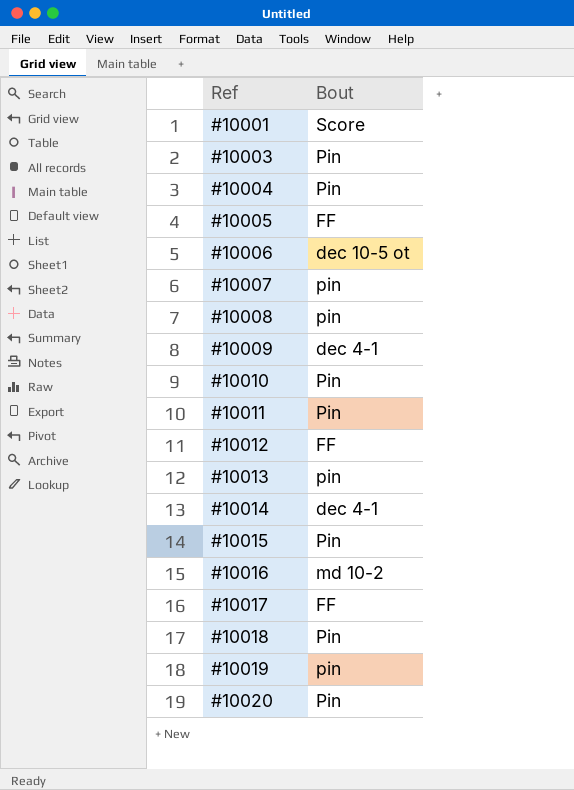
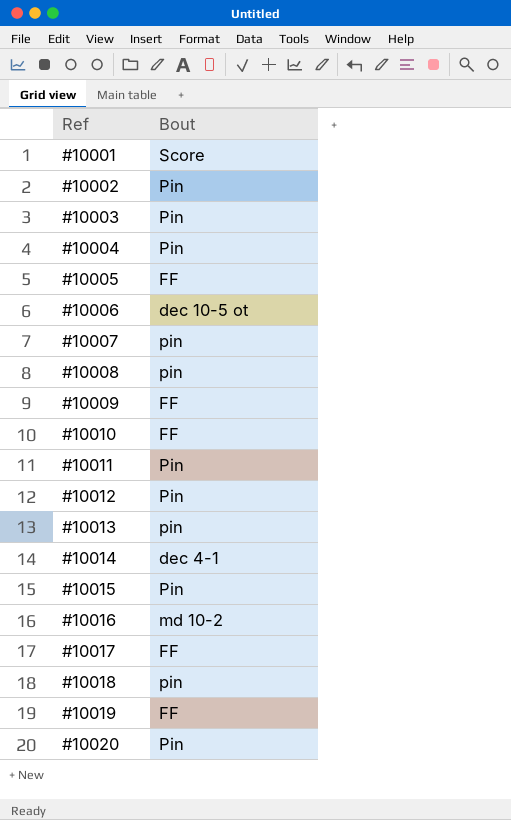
row #10002: none -> Pin
#10009 | Bout: dec 4-1 -> FF
#10010 | Bout: Pin -> FF
#10012 | Bout: FF -> Pin
#10018 | Bout: Pin -> pin
#10019 | Bout: pin -> FF

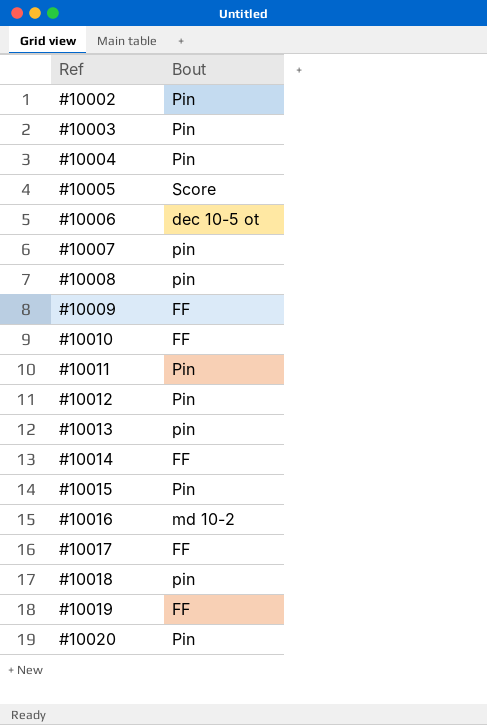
row #10001: Score -> none
#10005 | Bout: FF -> Score
#10014 | Bout: dec 4-1 -> FF

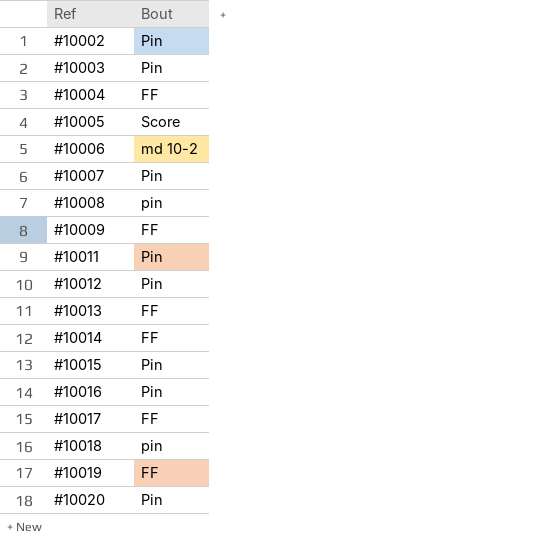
row #10010: FF -> none
#10004 | Bout: Pin -> FF
#10006 | Bout: dec 10-5 ot -> md 10-2
#10007 | Bout: pin -> Pin
#10013 | Bout: pin -> FF
#10016 | Bout: md 10-2 -> Pin

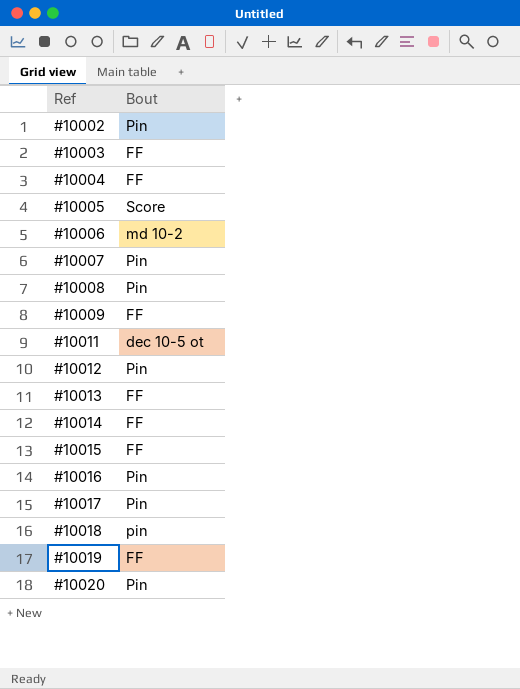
#10003 | Bout: Pin -> FF
#10008 | Bout: pin -> Pin
#10011 | Bout: Pin -> dec 10-5 ot
#10015 | Bout: Pin -> FF
#10017 | Bout: FF -> Pin

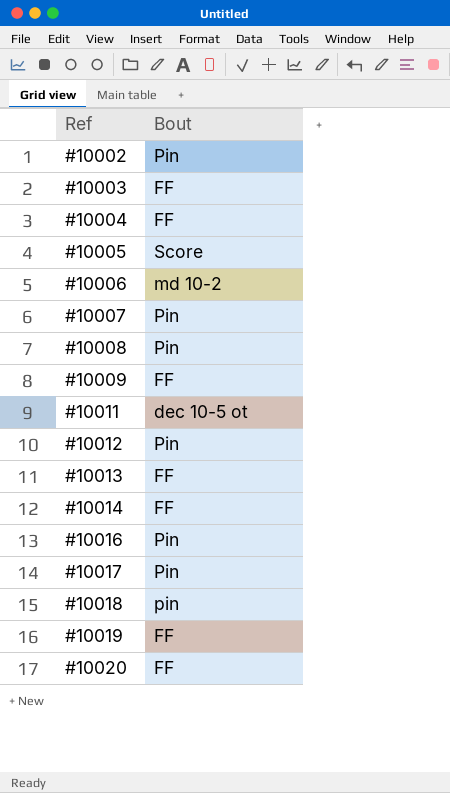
row #10015: FF -> none
#10020 | Bout: Pin -> FF

